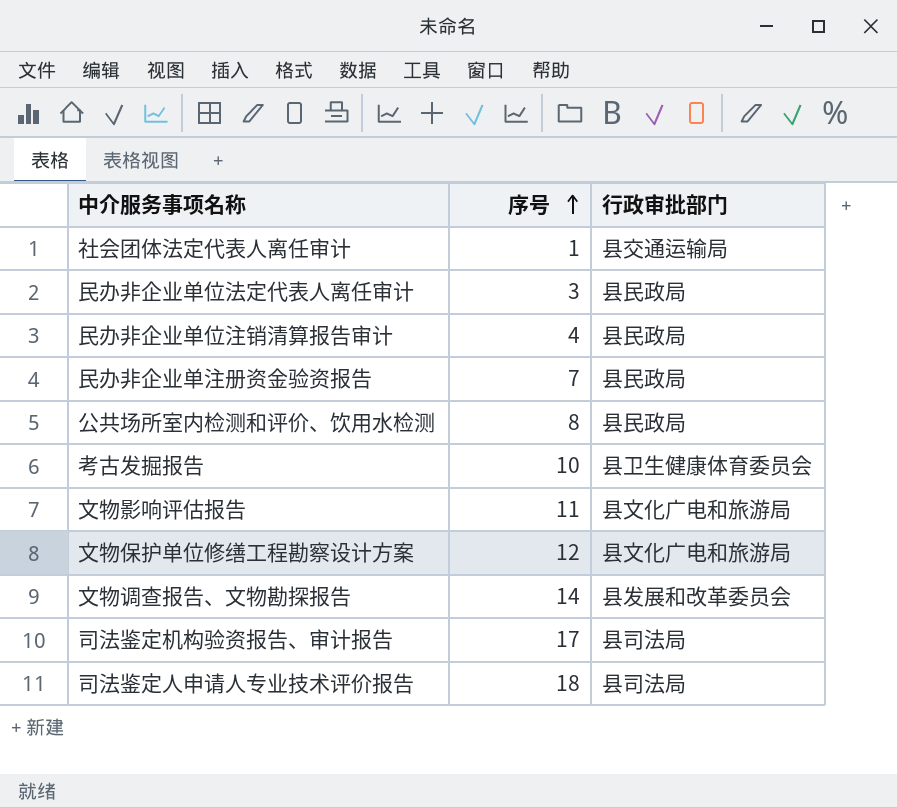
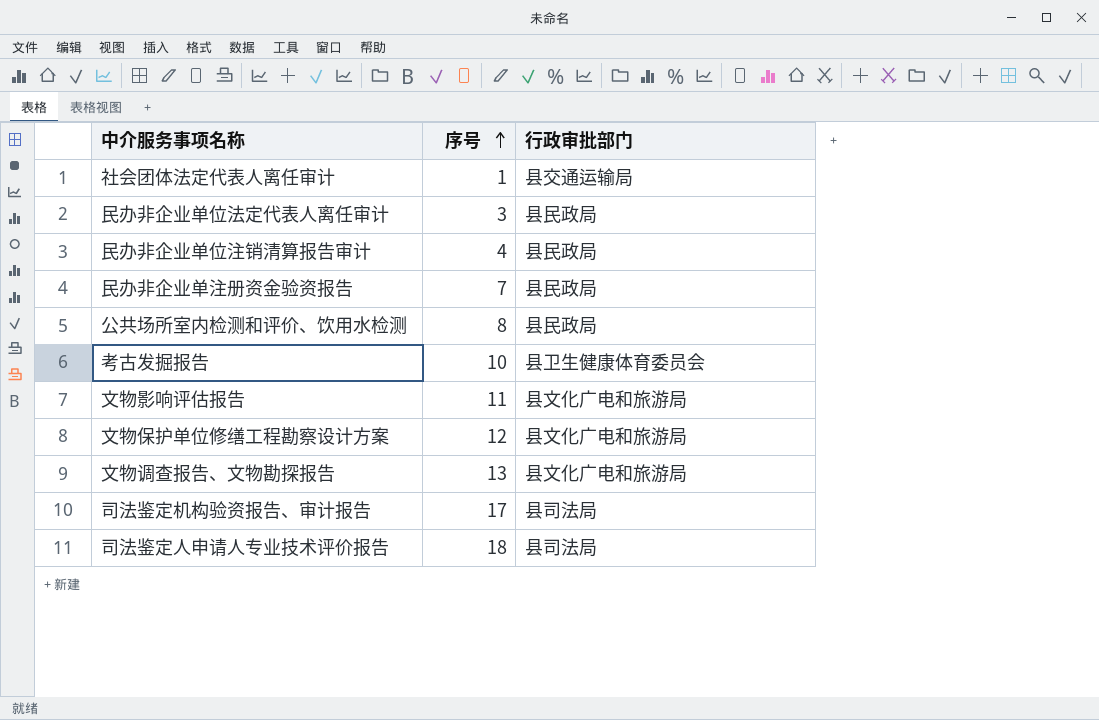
文物调查报告、文物勘探报告 | 序号: 14 -> 13
文物调查报告、文物勘探报告 | 行政审批部门: 县发展和改革委员会 -> 县文化广电和旅游局

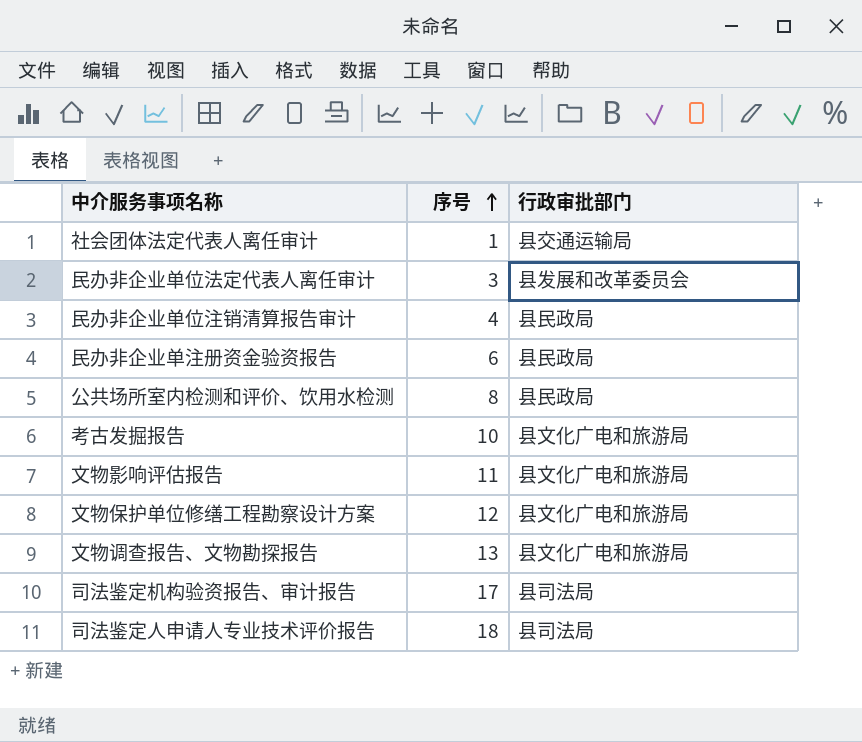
民办非企业单位法定代表人离任审计 | 行政审批部门: 县民政局 -> 县发展和改革委员会
民办非企业单注册资金验资报告 | 序号: 7 -> 6
考古发掘报告 | 行政审批部门: 县卫生健康体育委员会 -> 县文化广电和旅游局

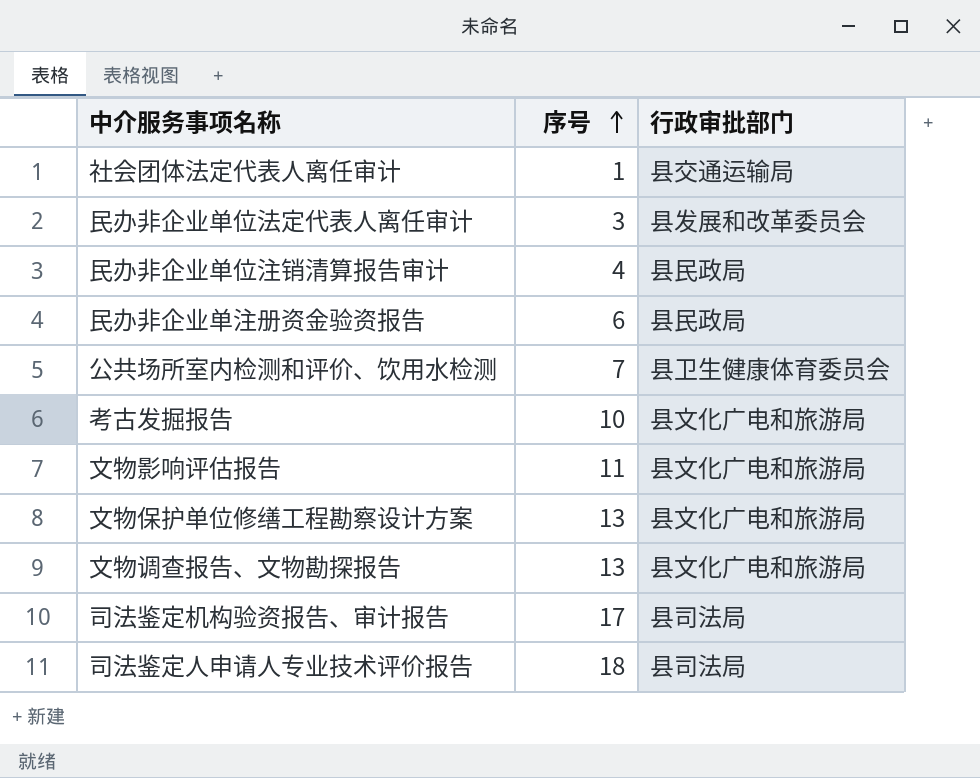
公共场所室内检测和评价、饮用水检测 | 序号: 8 -> 7
公共场所室内检测和评价、饮用水检测 | 行政审批部门: 县民政局 -> 县卫生健康体育委员会
文物保护单位修缮工程勘察设计方案 | 序号: 12 -> 13

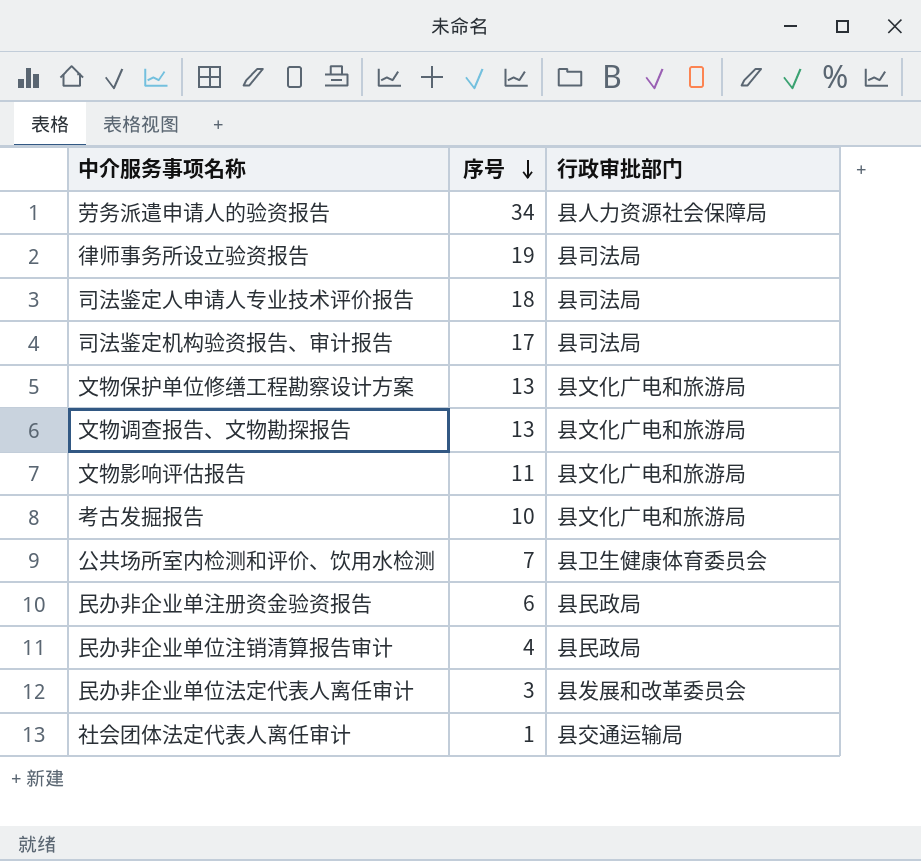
row order: 序号 ascending -> 序号 descending
row 劳务派遣申请人的验资报告: none -> 34 | 县人力资源社会保障局
row 律师事务所设立验资报告: none -> 19 | 县司法局

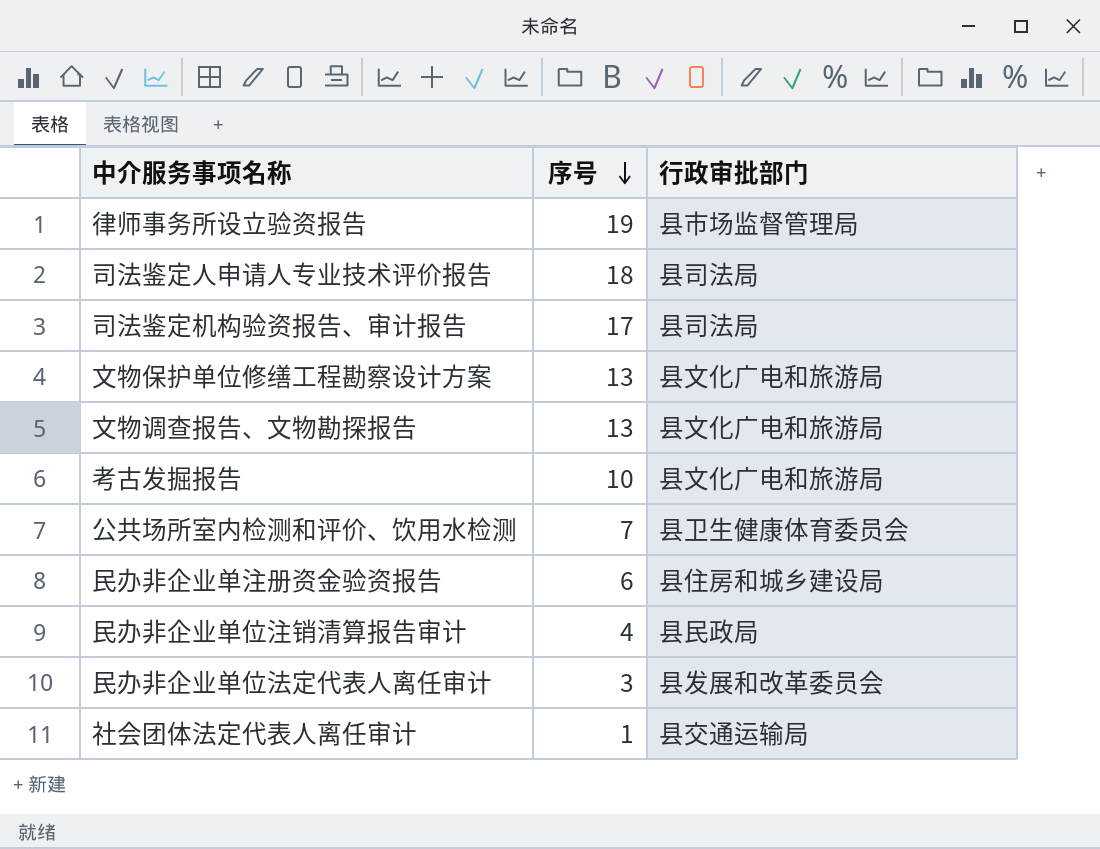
row 劳务派遣申请人的验资报告: 34 | 县人力资源社会保障局 -> none
row 文物影响评估报告: 11 | 县文化广电和旅游局 -> none
律师事务所设立验资报告 | 行政审批部门: 县司法局 -> 县市场监督管理局
民办非企业单注册资金验资报告 | 行政审批部门: 县民政局 -> 县住房和城乡建设局

